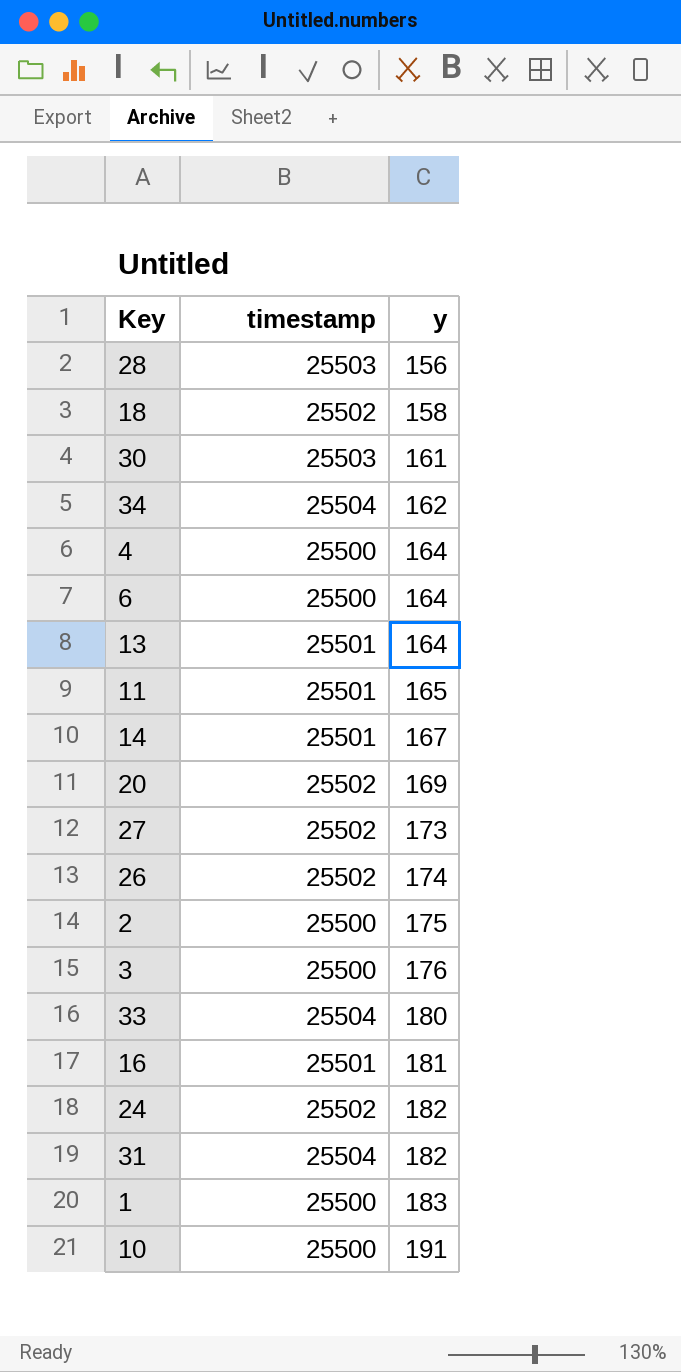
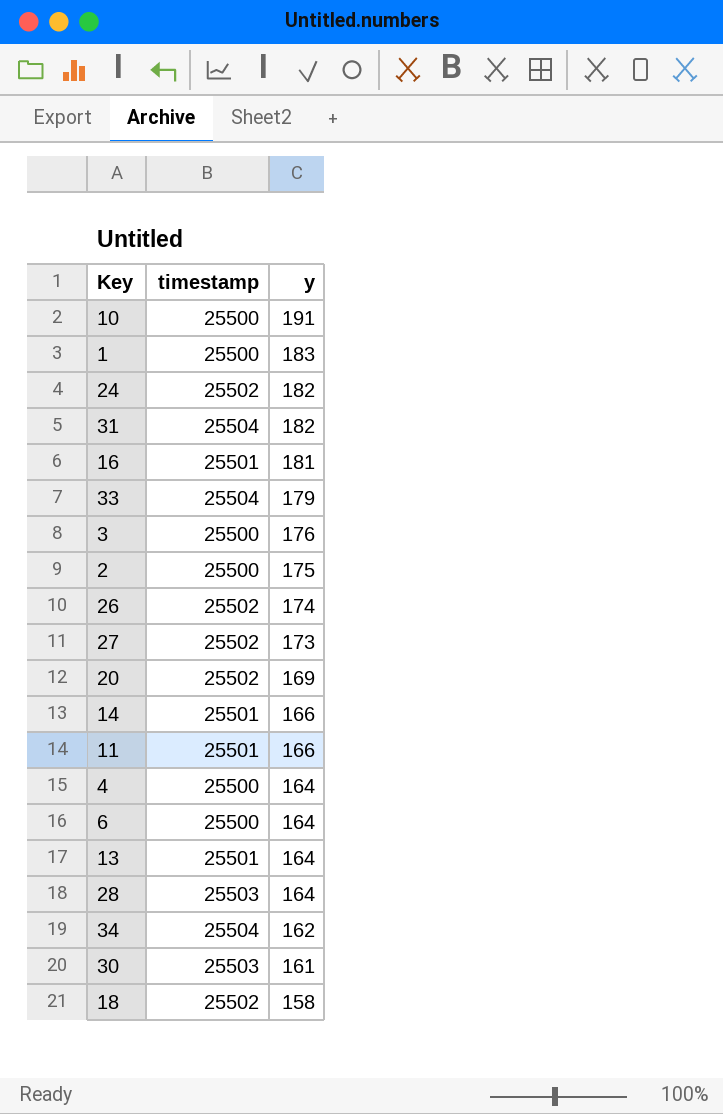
row order: y ascending -> y descending
33 | y: 180 -> 179
14 | y: 167 -> 166
11 | y: 165 -> 166
28 | y: 156 -> 164

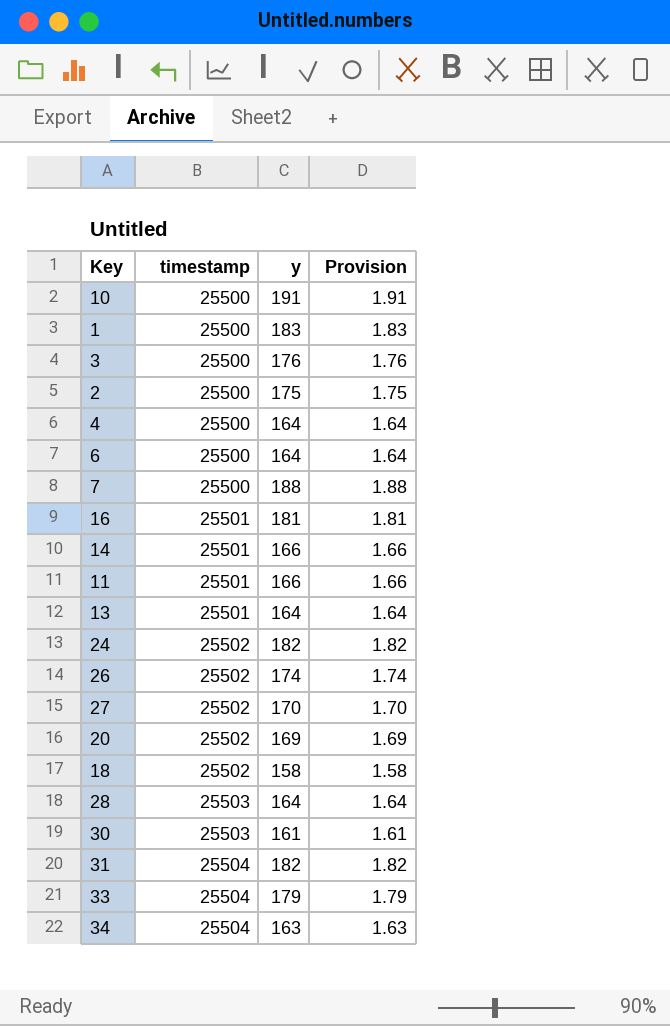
row order: y descending -> timestamp ascending
column Provision | formula: none -> [y] * 0.01
row 7: none -> 25500 | 188 | 1.88
27 | y: 173 -> 170
34 | y: 162 -> 163

